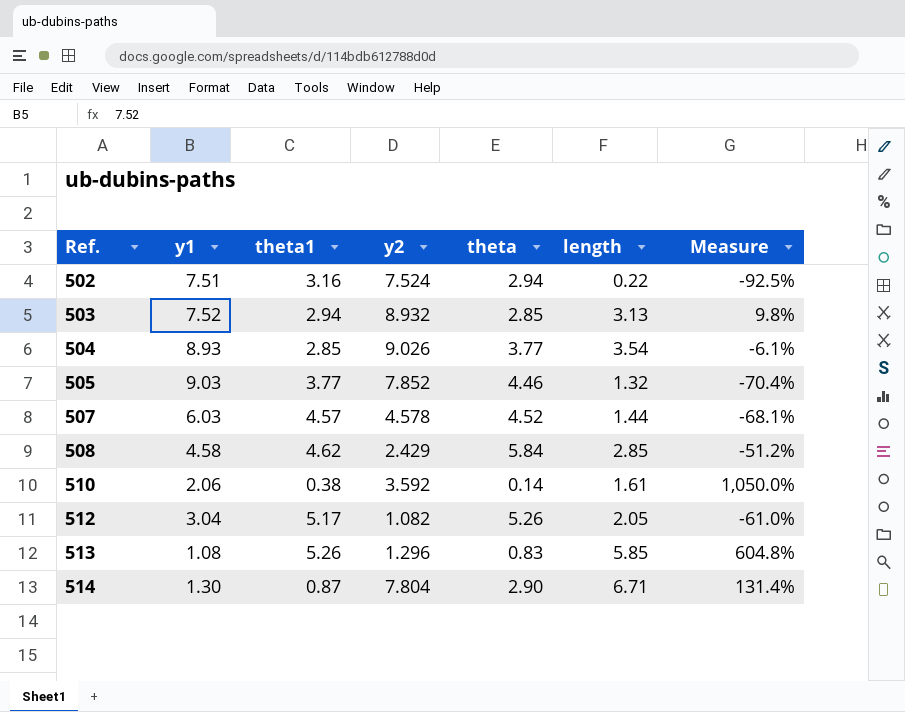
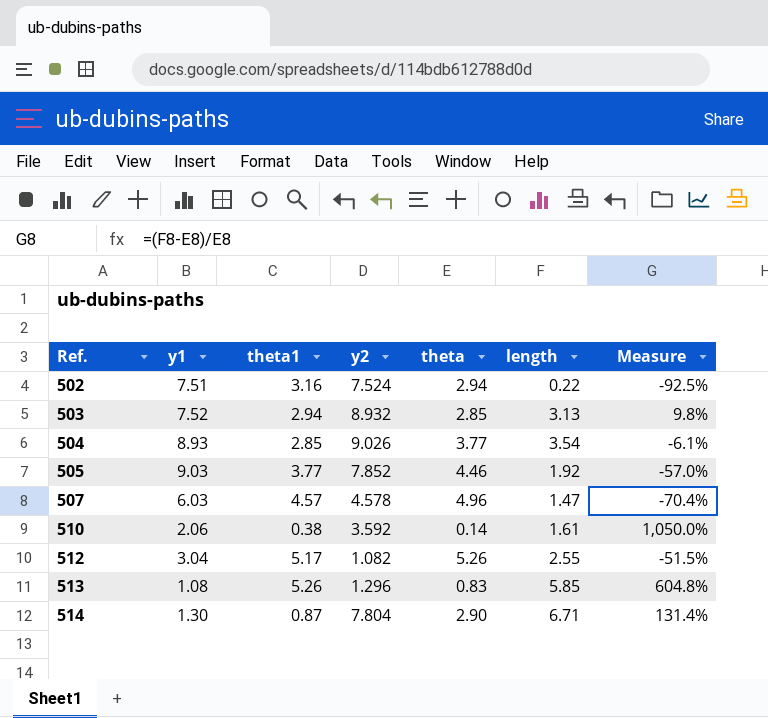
row 508: 4.58 | 4.62 | 2.429 | 5.84 | 2.85 | -51.2% -> none
505 | length: 1.32 -> 1.92
505 | Measure: -70.4% -> -57.0%
507 | theta: 4.52 -> 4.96
507 | length: 1.44 -> 1.47
507 | Measure: -68.1% -> -70.4%
512 | length: 2.05 -> 2.55
512 | Measure: -61.0% -> -51.5%

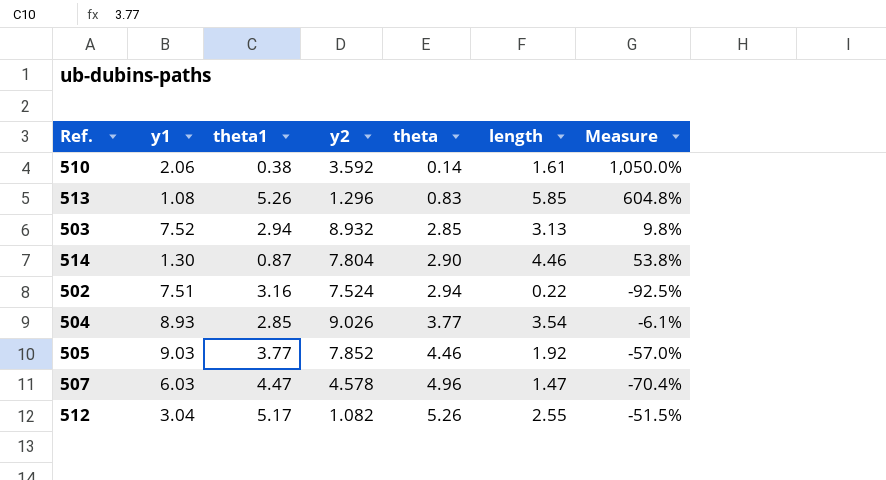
row order: Ref. ascending -> theta ascending
514 | length: 6.71 -> 4.46
514 | Measure: 131.4% -> 53.8%
507 | theta1: 4.57 -> 4.47

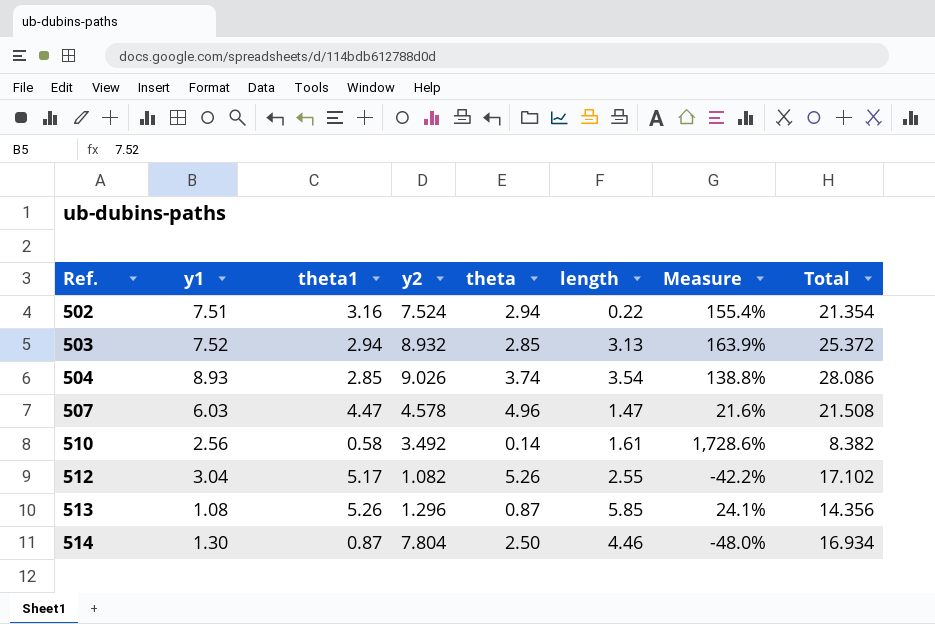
row order: theta ascending -> Ref. ascending
column Measure | formula: ([length] - [theta]) / [theta] -> ([y1] - [theta]) / [theta]
column Total | formula: none -> [y1] + [theta1] + [y2] + [theta] + [length]
row 505: 9.03 | 3.77 | 7.852 | 4.46 | 1.92 | -57.0% -> none
504 | theta: 3.77 -> 3.74
510 | y1: 2.06 -> 2.56
510 | theta1: 0.38 -> 0.58
510 | y2: 3.592 -> 3.492
513 | theta: 0.83 -> 0.87
514 | theta: 2.90 -> 2.50

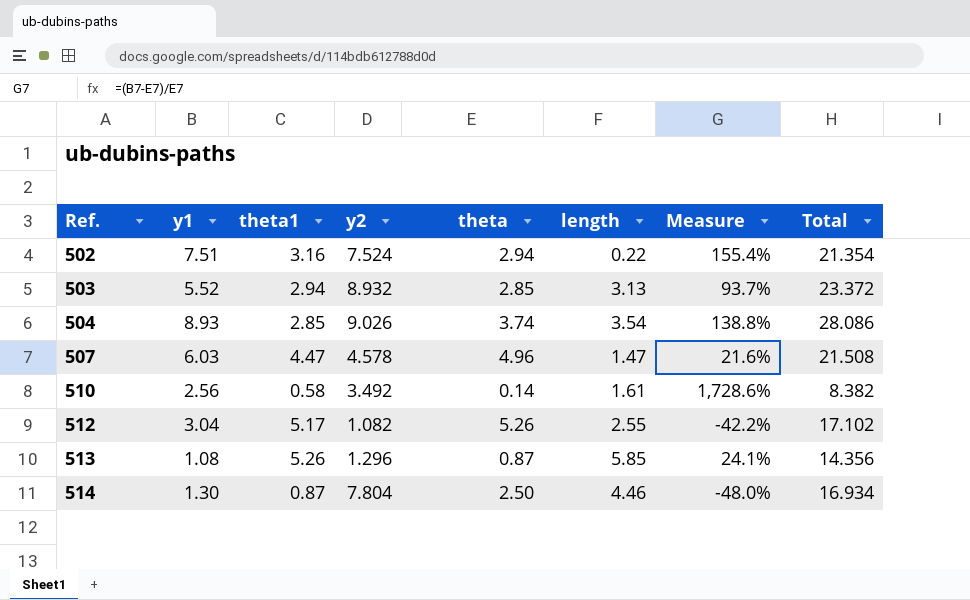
503 | y1: 7.52 -> 5.52
503 | Measure: 163.9% -> 93.7%
503 | Total: 25.372 -> 23.372

